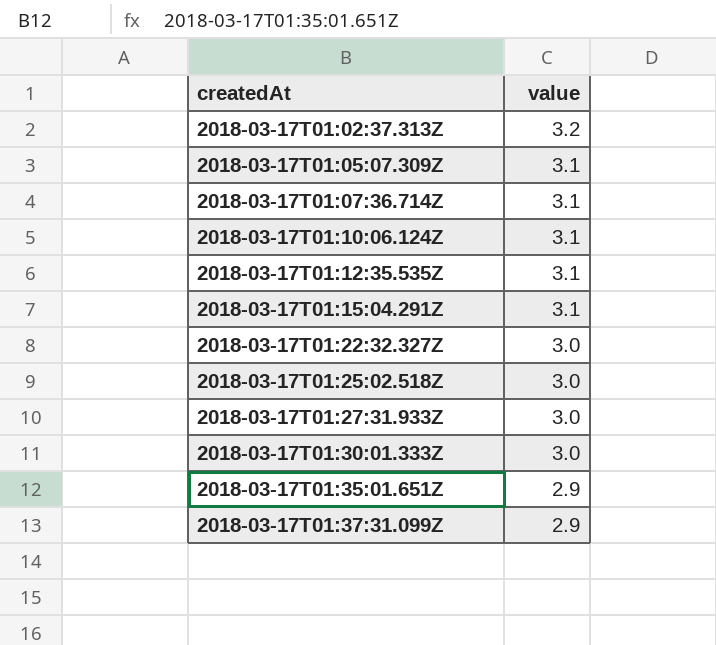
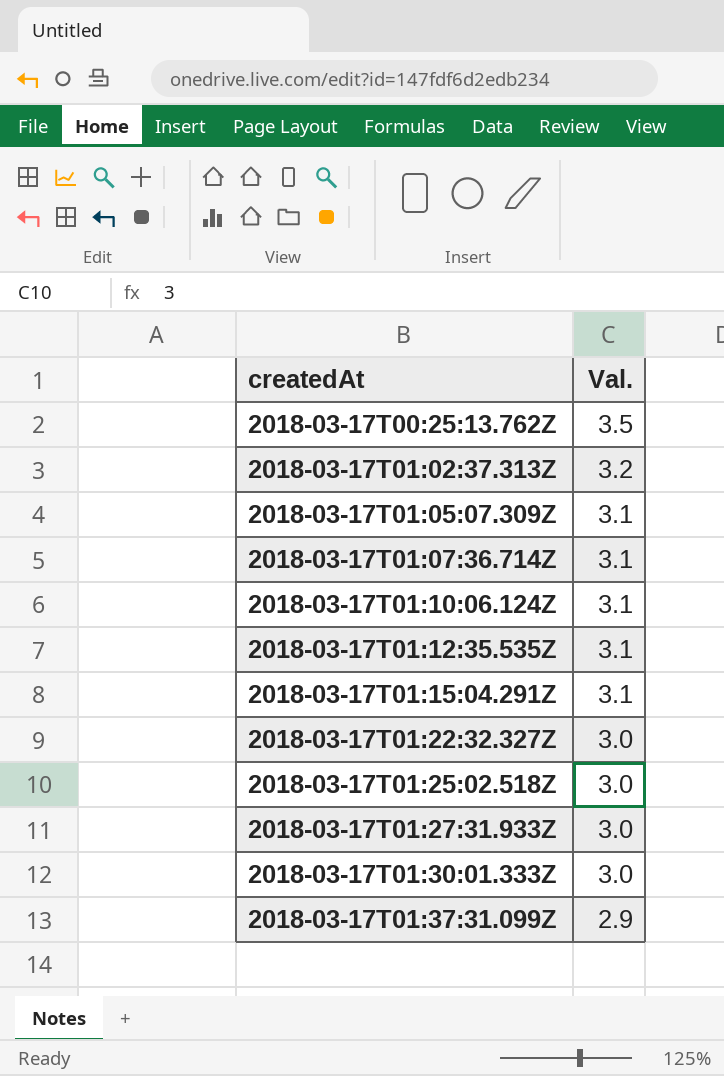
column name: value -> Val.
row 2018-03-17T01:35:01.651Z: 2.9 -> none
row 2018-03-17T00:25:13.762Z: none -> 3.5

